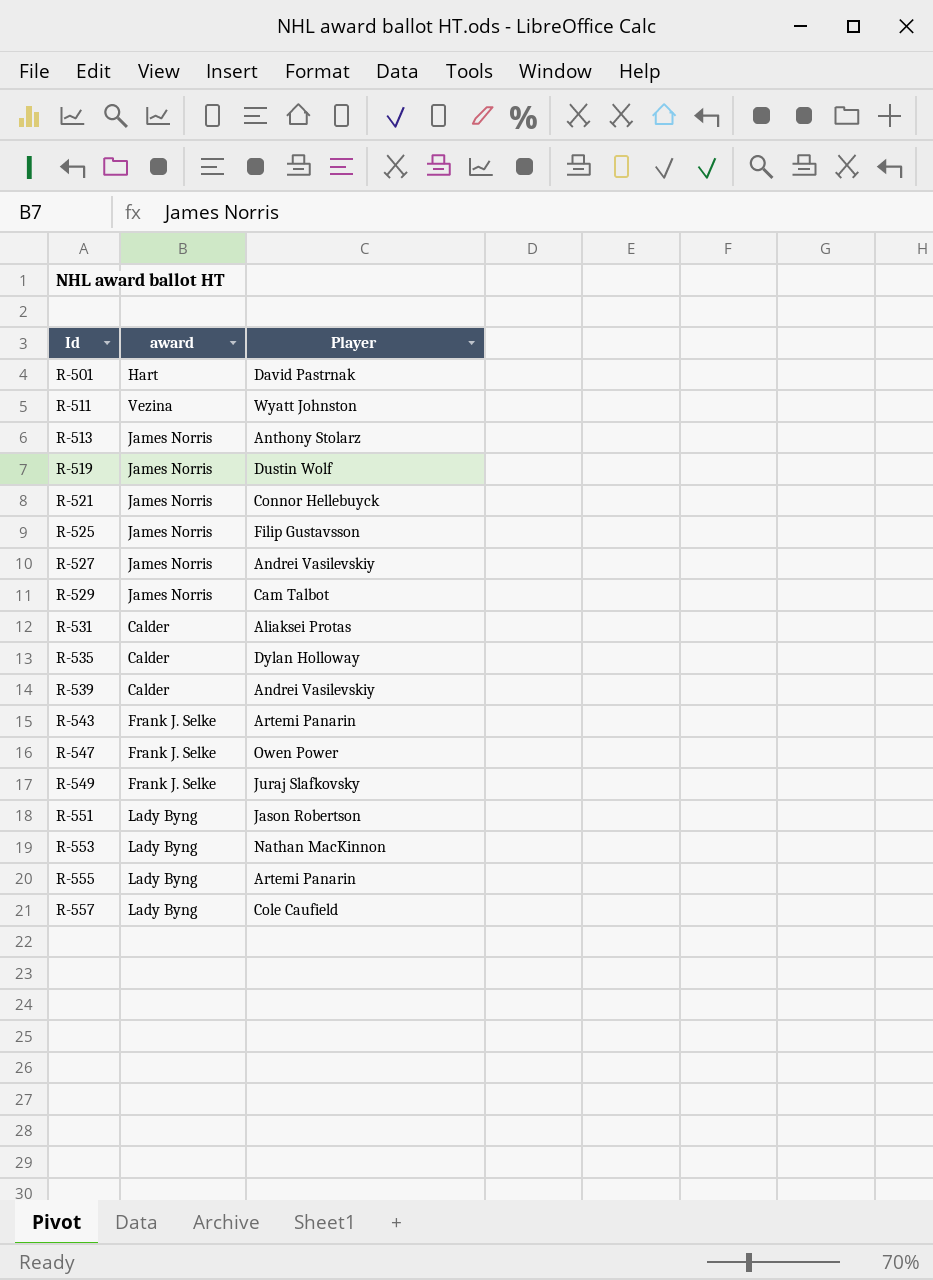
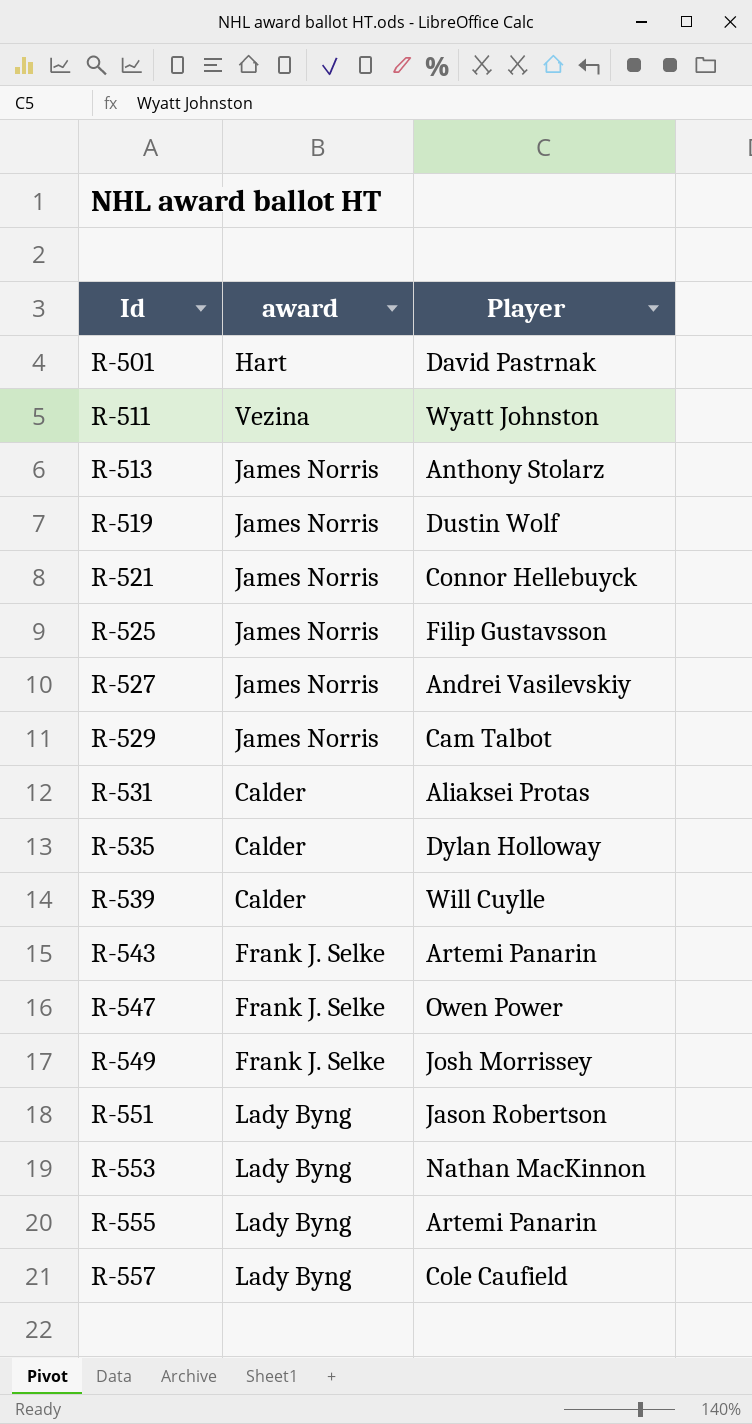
R-539 | Player: Andrei Vasilevskiy -> Will Cuylle
R-549 | Player: Juraj Slafkovsky -> Josh Morrissey

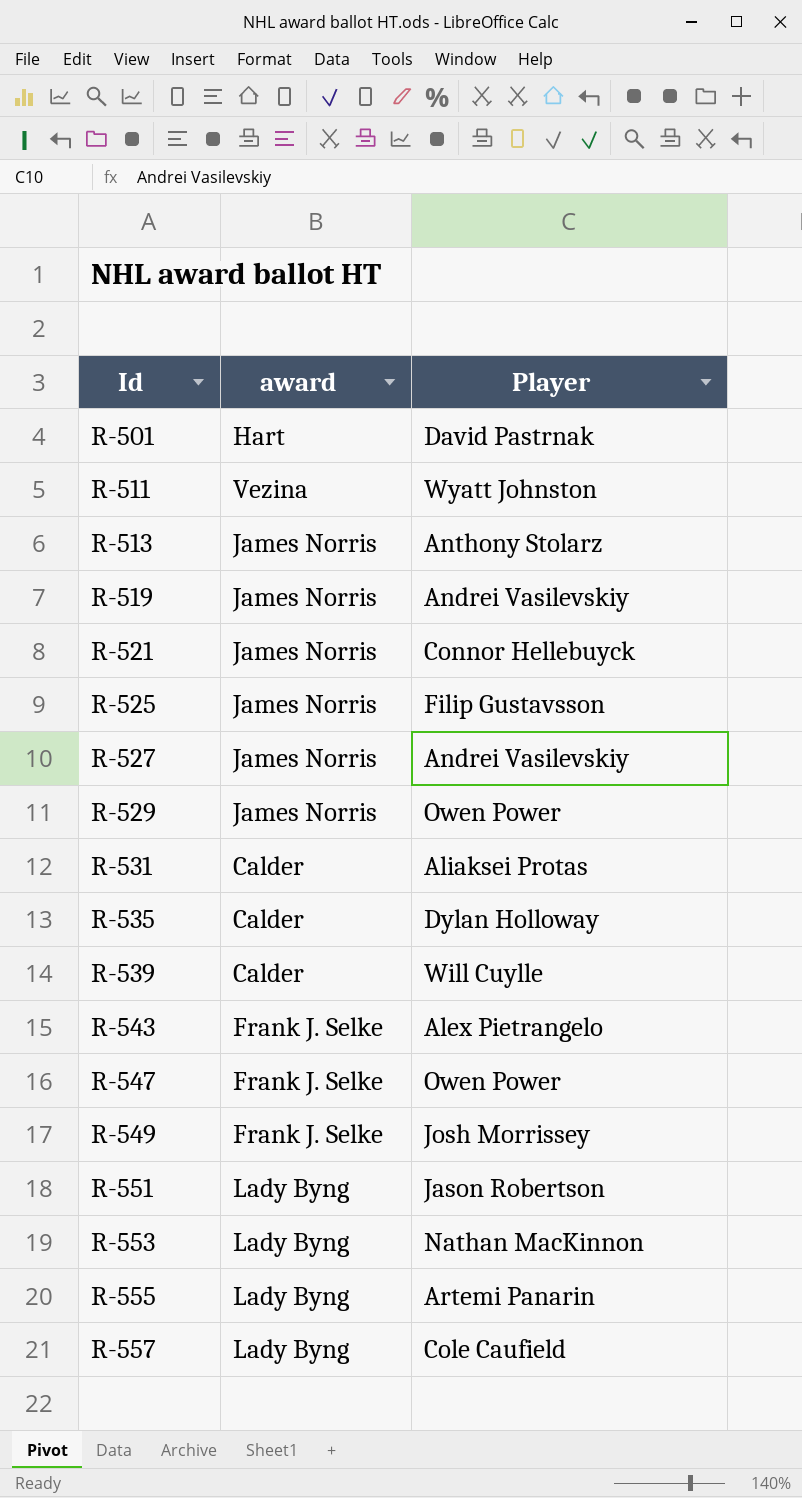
R-519 | Player: Dustin Wolf -> Andrei Vasilevskiy
R-529 | Player: Cam Talbot -> Owen Power
R-543 | Player: Artemi Panarin -> Alex Pietrangelo

